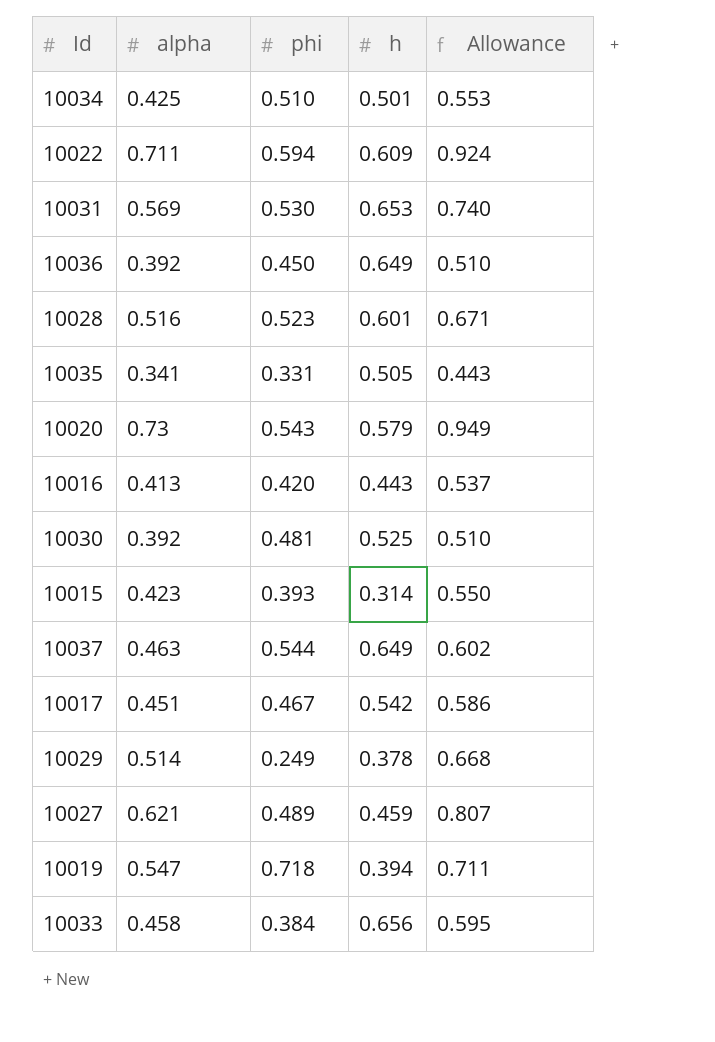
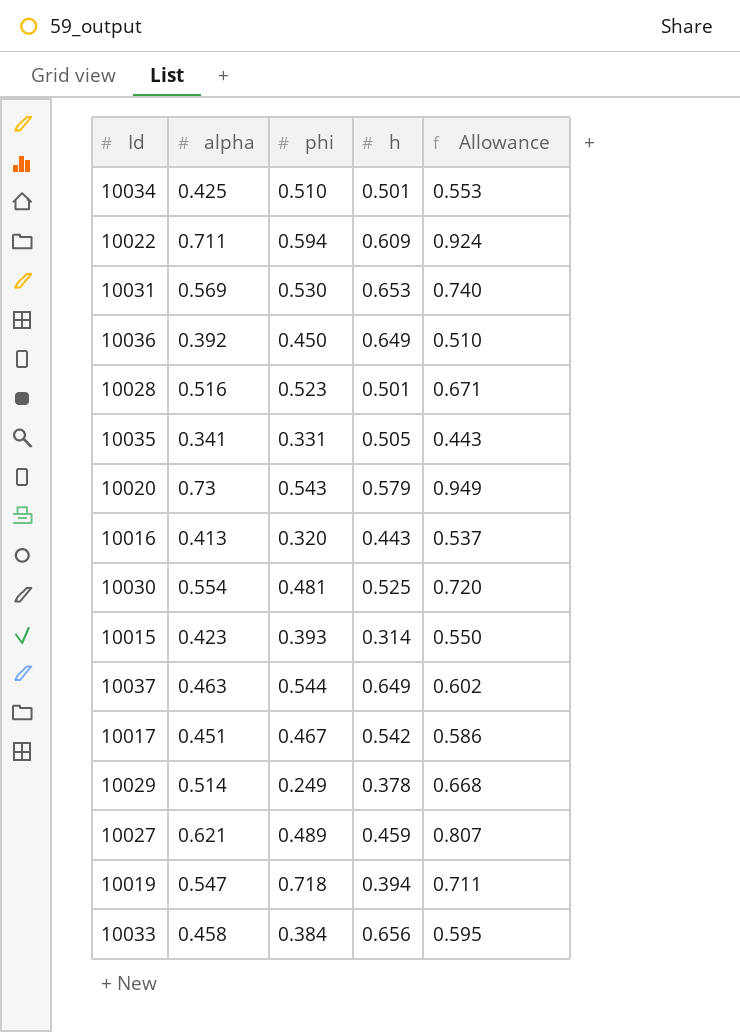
10028 | h: 0.601 -> 0.501
10016 | phi: 0.420 -> 0.320
10030 | alpha: 0.392 -> 0.554
10030 | Allowance: 0.510 -> 0.720

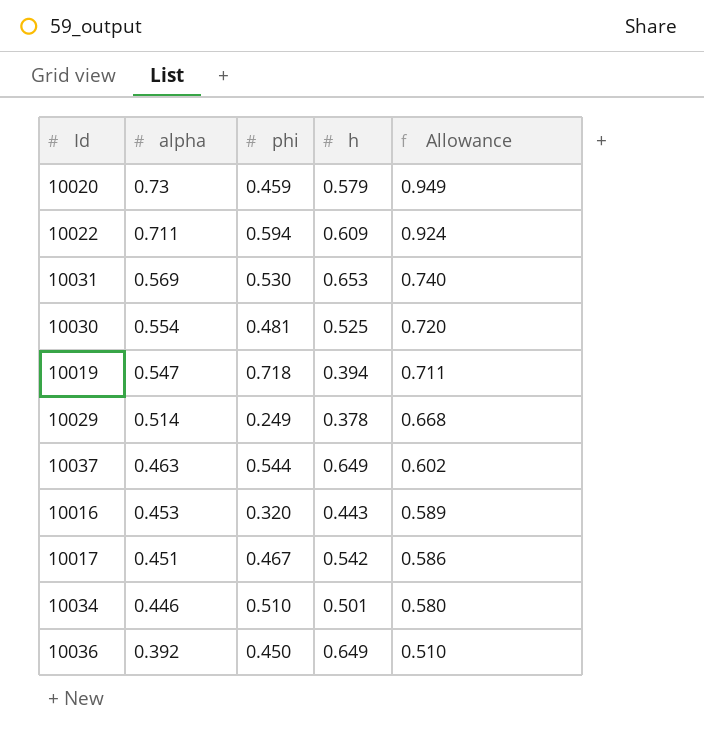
row order: none -> alpha descending
row 10028: 0.516 | 0.523 | 0.501 | 0.671 -> none
row 10035: 0.341 | 0.331 | 0.505 | 0.443 -> none
row 10015: 0.423 | 0.393 | 0.314 | 0.550 -> none
row 10027: 0.621 | 0.489 | 0.459 | 0.807 -> none
row 10033: 0.458 | 0.384 | 0.656 | 0.595 -> none
10020 | phi: 0.543 -> 0.459
10016 | alpha: 0.413 -> 0.453
10016 | Allowance: 0.537 -> 0.589
10034 | alpha: 0.425 -> 0.446
10034 | Allowance: 0.553 -> 0.580

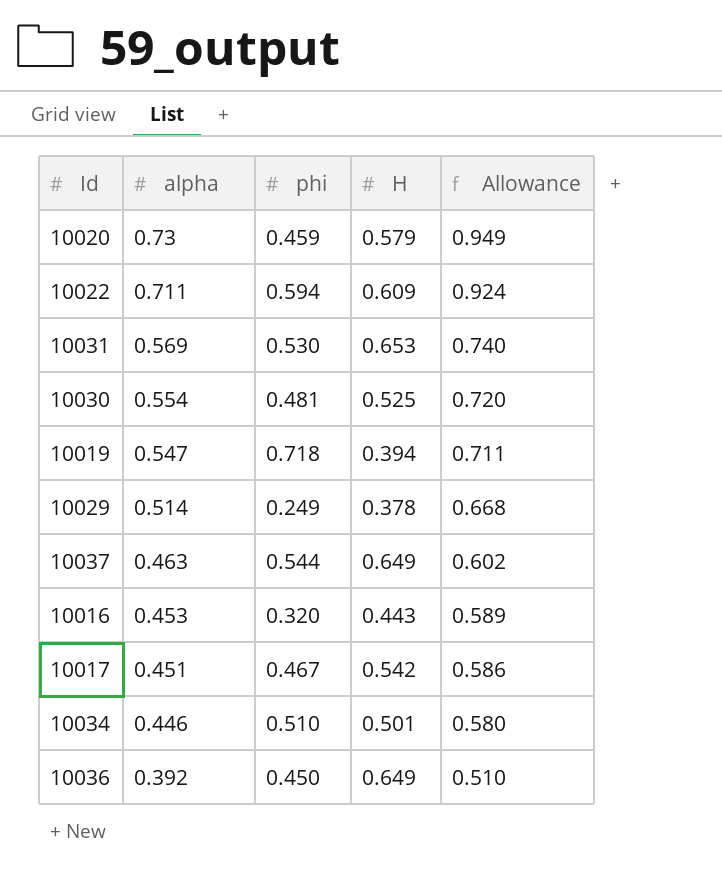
column name: h -> H

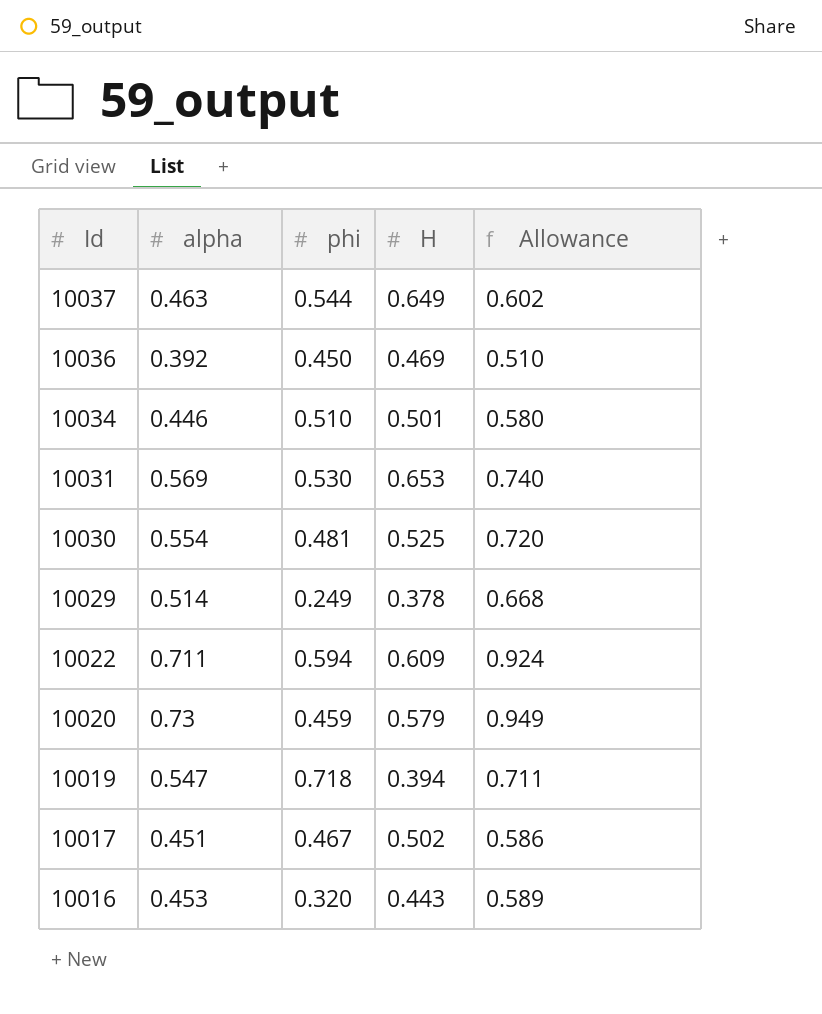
row order: alpha descending -> Id descending
10036 | H: 0.649 -> 0.469
10017 | H: 0.542 -> 0.502

